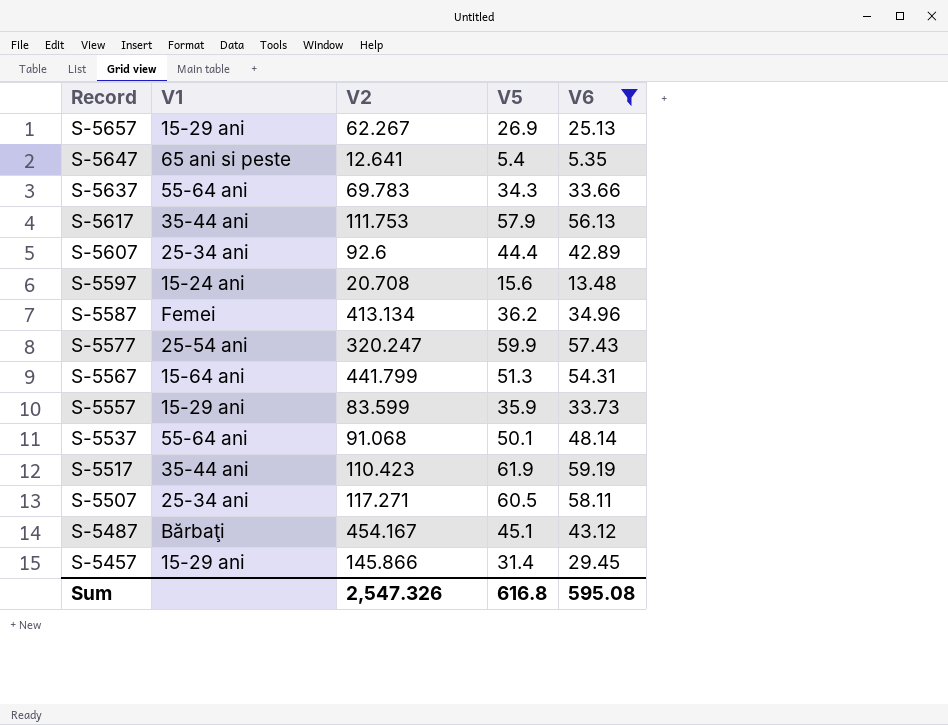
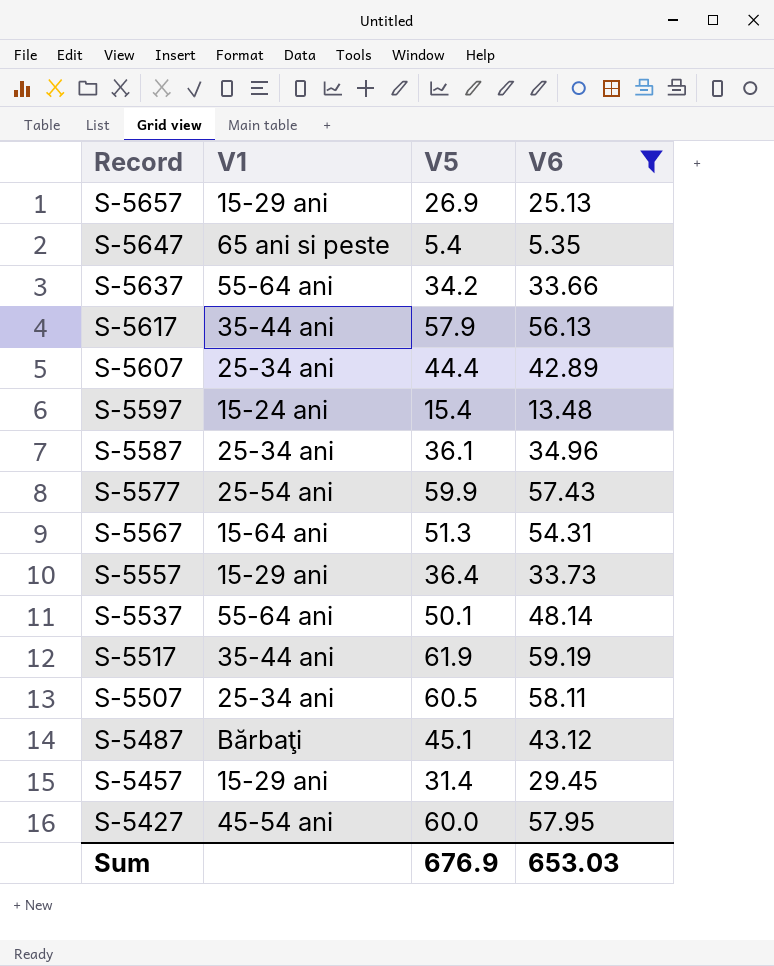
column V2 | position: 3 -> none
S-5637 | V5: 34.3 -> 34.2
S-5597 | V5: 15.6 -> 15.4
S-5587 | V1: Femei -> 25-34 ani
S-5587 | V5: 36.2 -> 36.1
S-5557 | V5: 35.9 -> 36.4
row S-5427: none -> 45-54 ani | 60.0 | 57.95
Sum | V5: 616.8 -> 676.9
Sum | V6: 595.08 -> 653.03

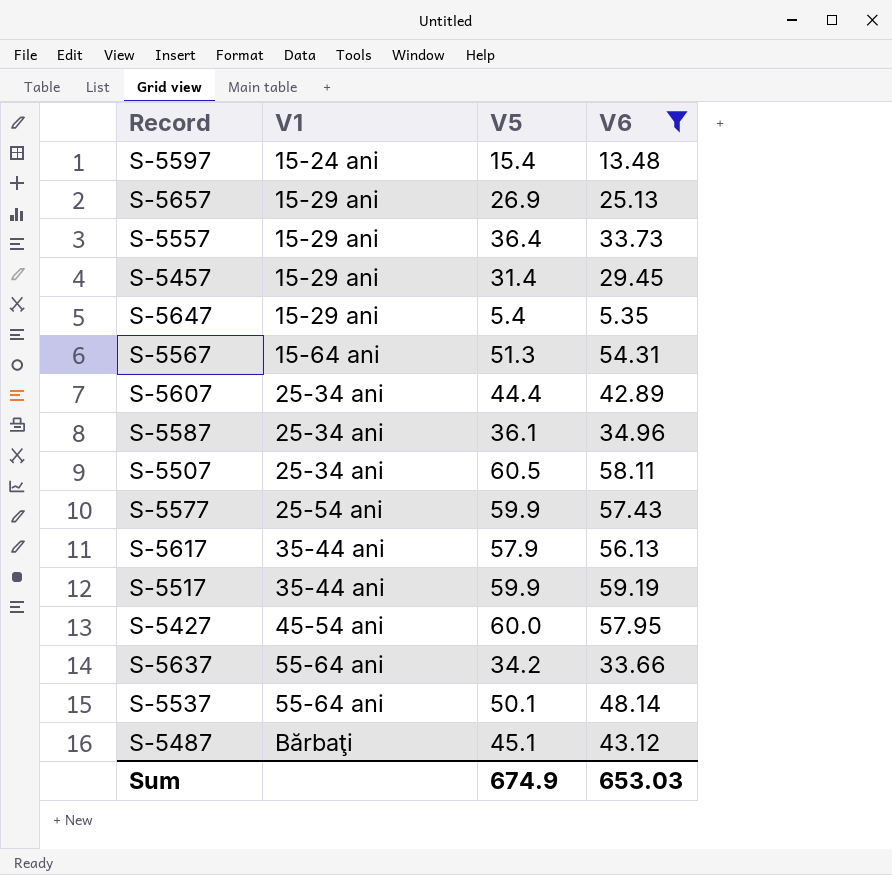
row order: Record descending -> V1 ascending
S-5647 | V1: 65 ani si peste -> 15-29 ani
S-5517 | V5: 61.9 -> 59.9
Sum | V5: 676.9 -> 674.9

